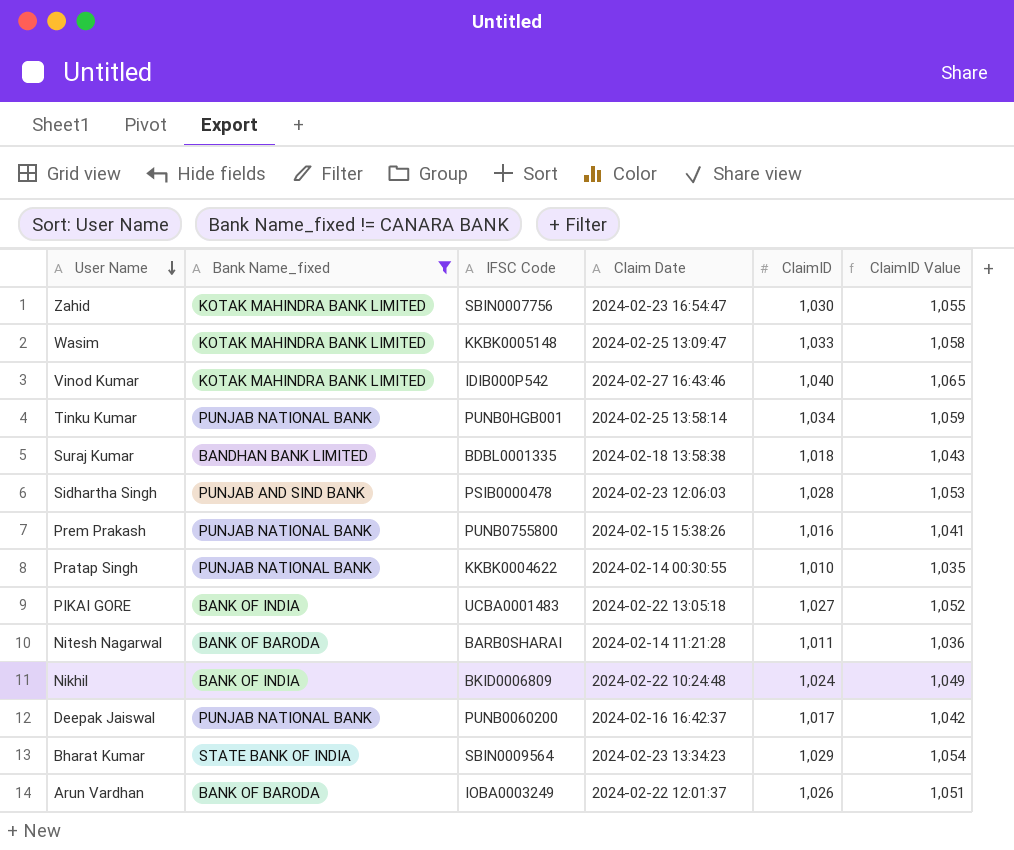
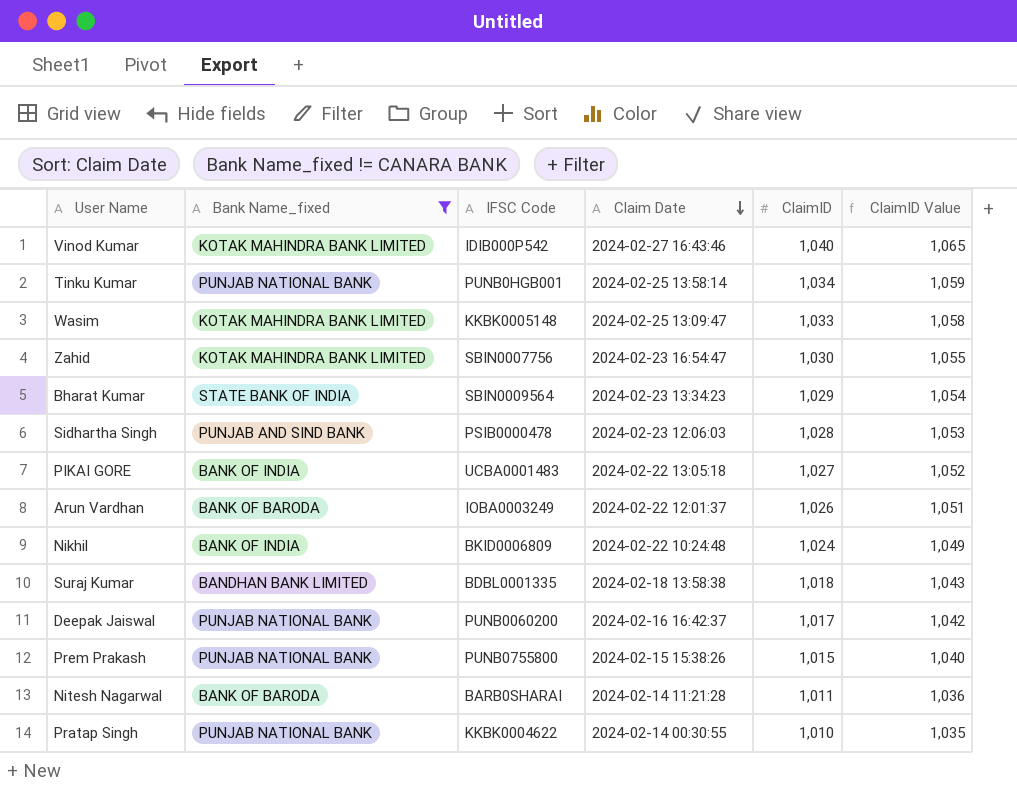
row order: User Name descending -> Claim Date descending
Prem Prakash | ClaimID: 1,016 -> 1,015
Prem Prakash | ClaimID Value: 1,041 -> 1,040

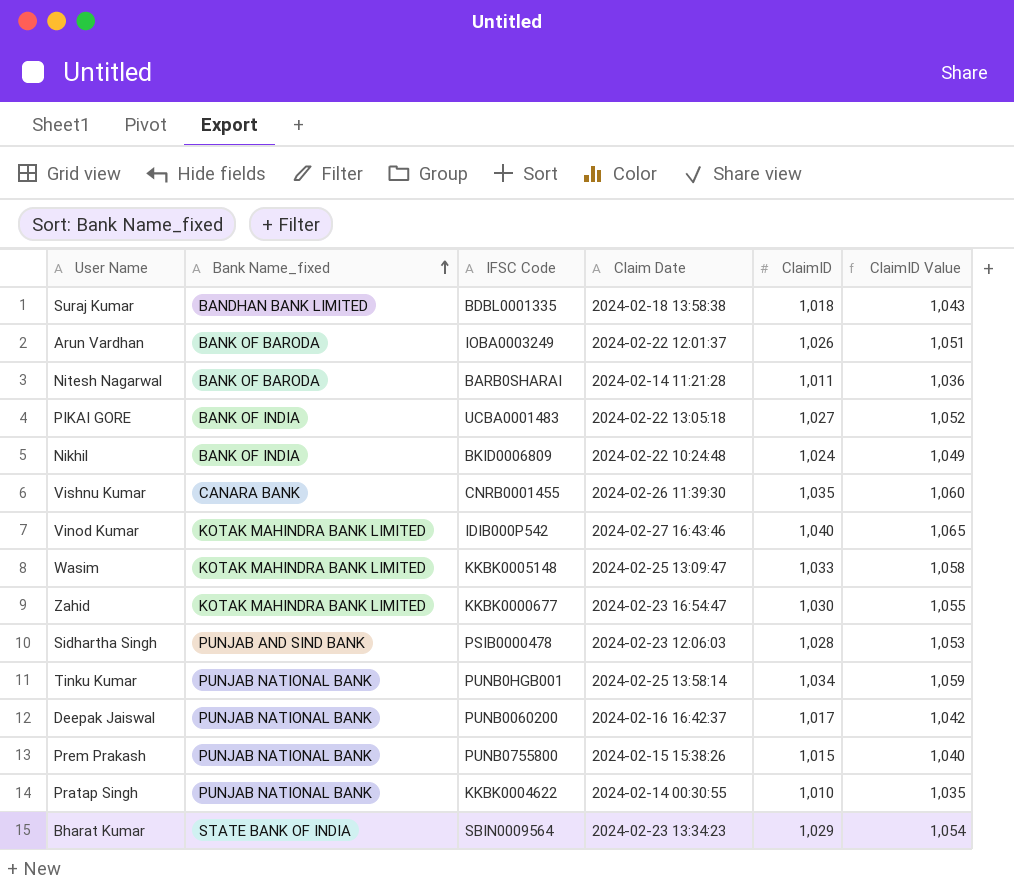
filter: Bank Name_fixed != CANARA BANK -> none
row order: Claim Date descending -> Bank Name_fixed ascending
Zahid | IFSC Code: SBIN0007756 -> KKBK0000677

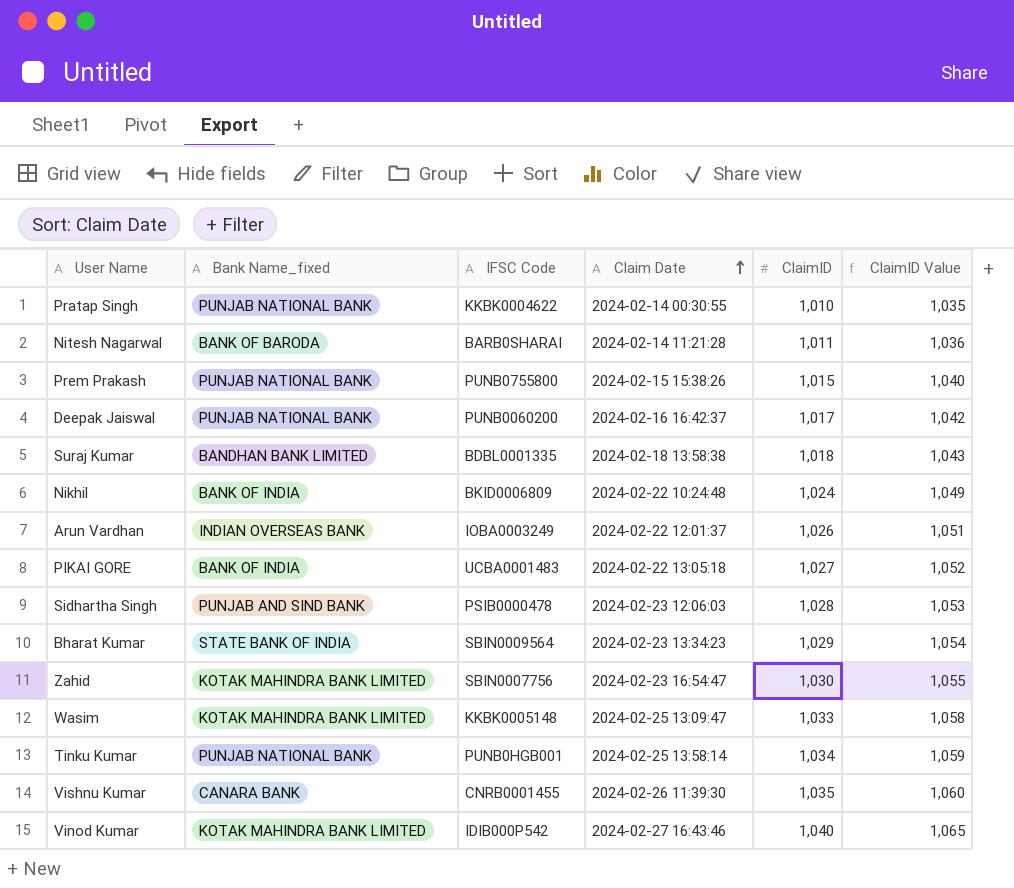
row order: Bank Name_fixed ascending -> Claim Date ascending
Arun Vardhan | Bank Name_fixed: BANK OF BARODA -> INDIAN OVERSEAS BANK
Zahid | IFSC Code: KKBK0000677 -> SBIN0007756

